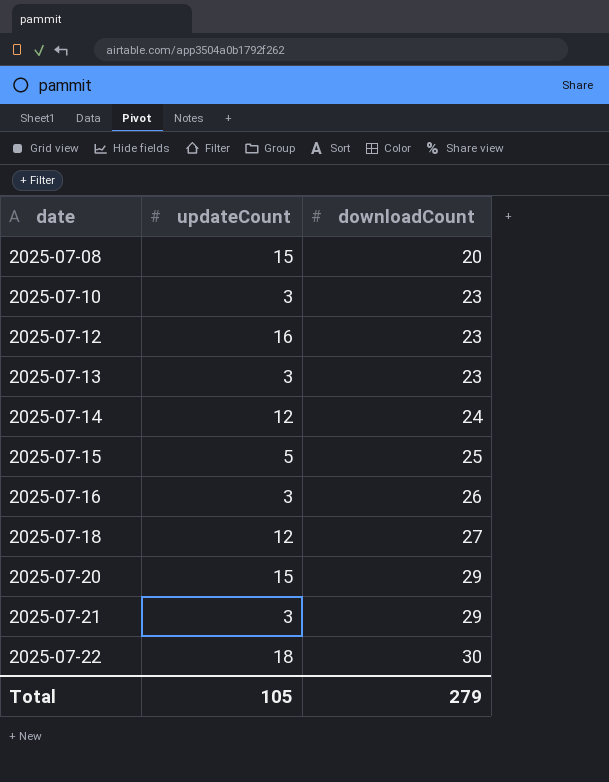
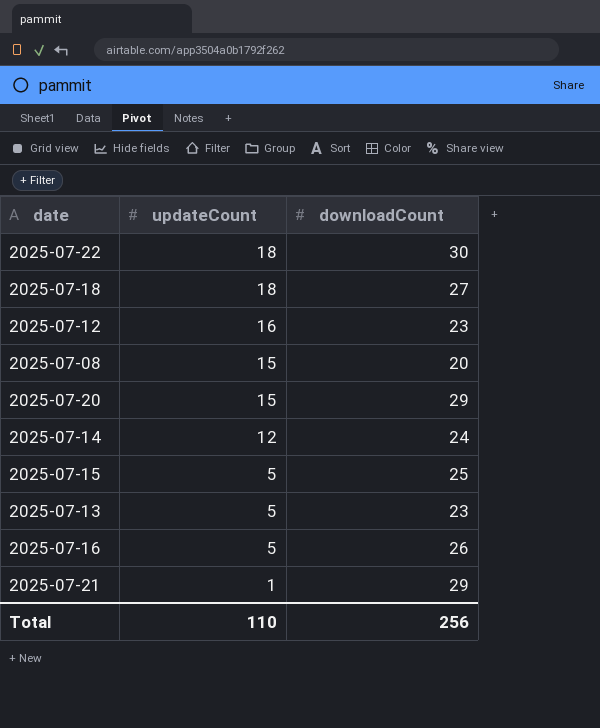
row order: date ascending -> updateCount descending
row 2025-07-10: 3 | 23 -> none
2025-07-18 | updateCount: 12 -> 18
2025-07-13 | updateCount: 3 -> 5
2025-07-16 | updateCount: 3 -> 5
2025-07-21 | updateCount: 3 -> 1
Total | updateCount: 105 -> 110
Total | downloadCount: 279 -> 256

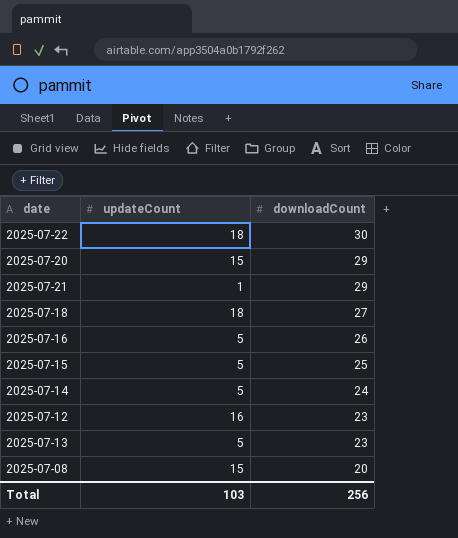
row order: updateCount descending -> downloadCount descending
2025-07-14 | updateCount: 12 -> 5
Total | updateCount: 110 -> 103

